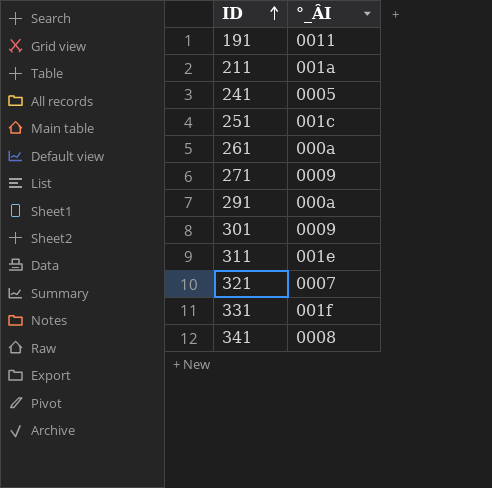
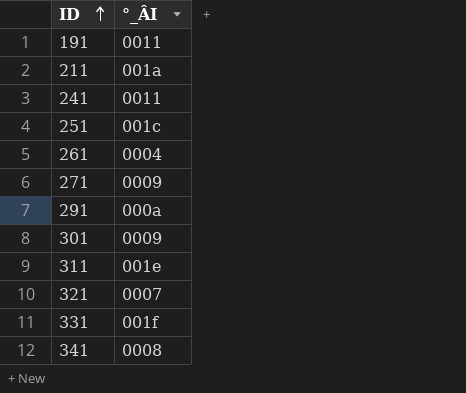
241 | °_ÂI: 0005 -> 0011
261 | °_ÂI: 000a -> 0004

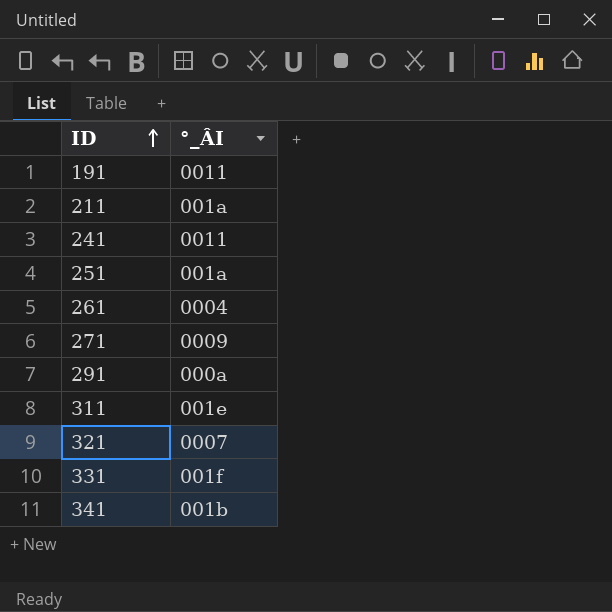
row 301: 0009 -> none
251 | °_ÂI: 001c -> 001a
341 | °_ÂI: 0008 -> 001b

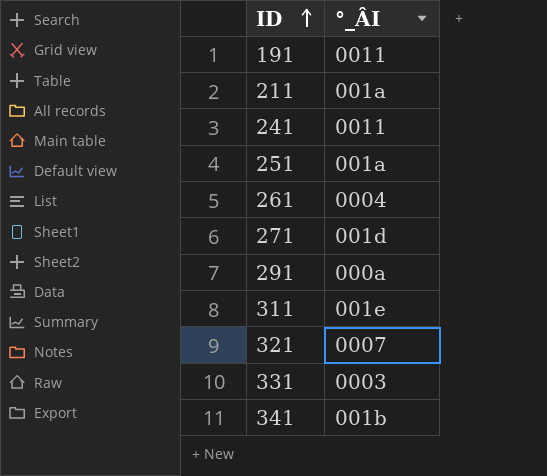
271 | °_ÂI: 0009 -> 001d
331 | °_ÂI: 001f -> 0003

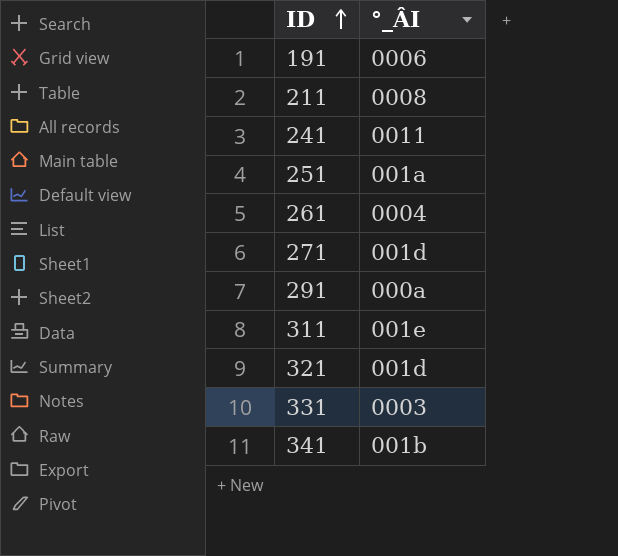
191 | °_ÂI: 0011 -> 0006
211 | °_ÂI: 001a -> 0008
321 | °_ÂI: 0007 -> 001d

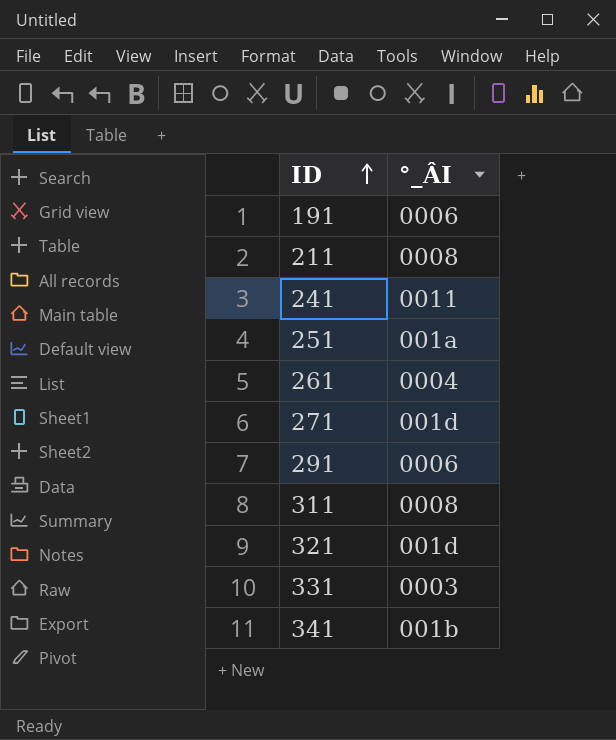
291 | °_ÂI: 000a -> 0006
311 | °_ÂI: 001e -> 0008

